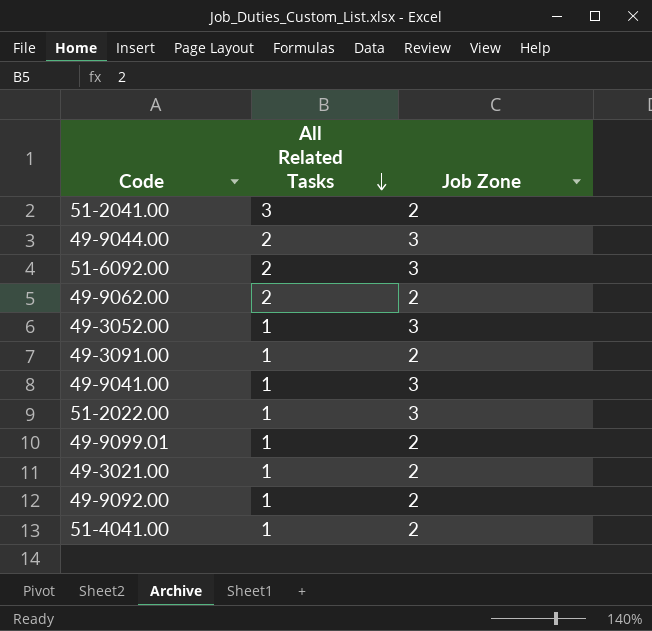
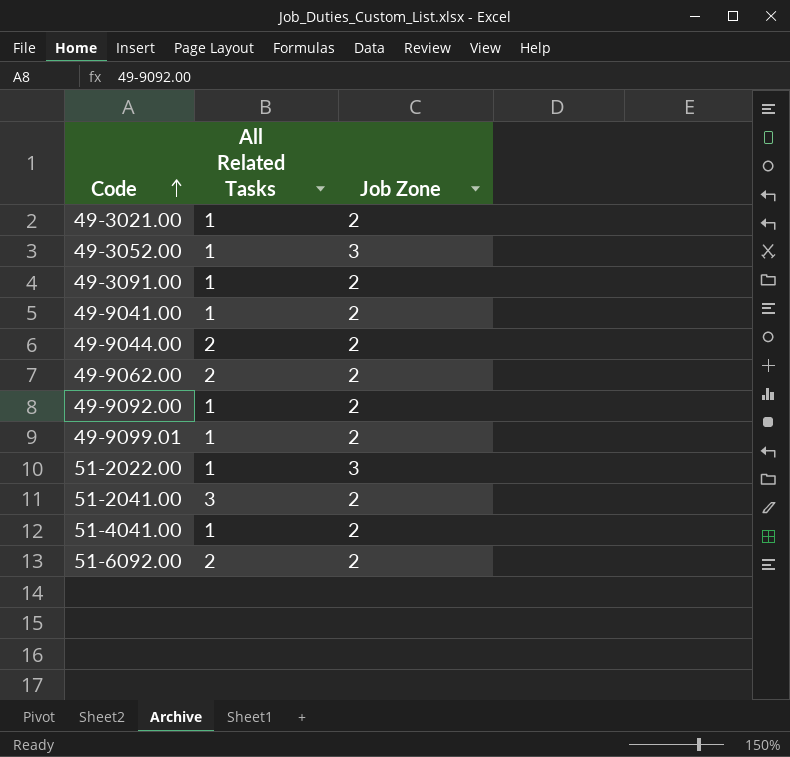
row order: All Related Tasks descending -> Code ascending
49-9041.00 | Job Zone: 3 -> 2
49-9044.00 | Job Zone: 3 -> 2
51-6092.00 | Job Zone: 3 -> 2

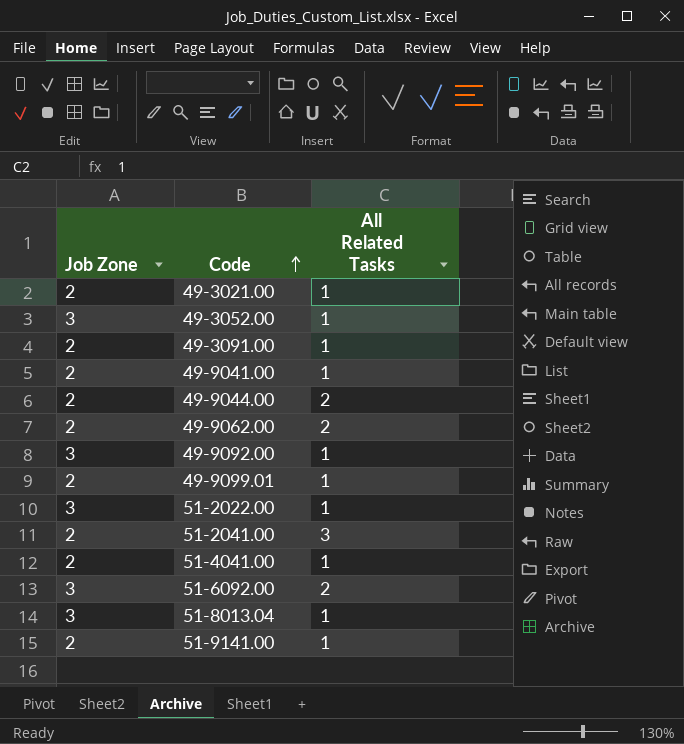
column Job Zone | position: 3 -> 1
49-9092.00 | Job Zone: 2 -> 3
51-6092.00 | Job Zone: 2 -> 3
row 51-8013.04: none -> 3 | 1
row 51-9141.00: none -> 2 | 1

